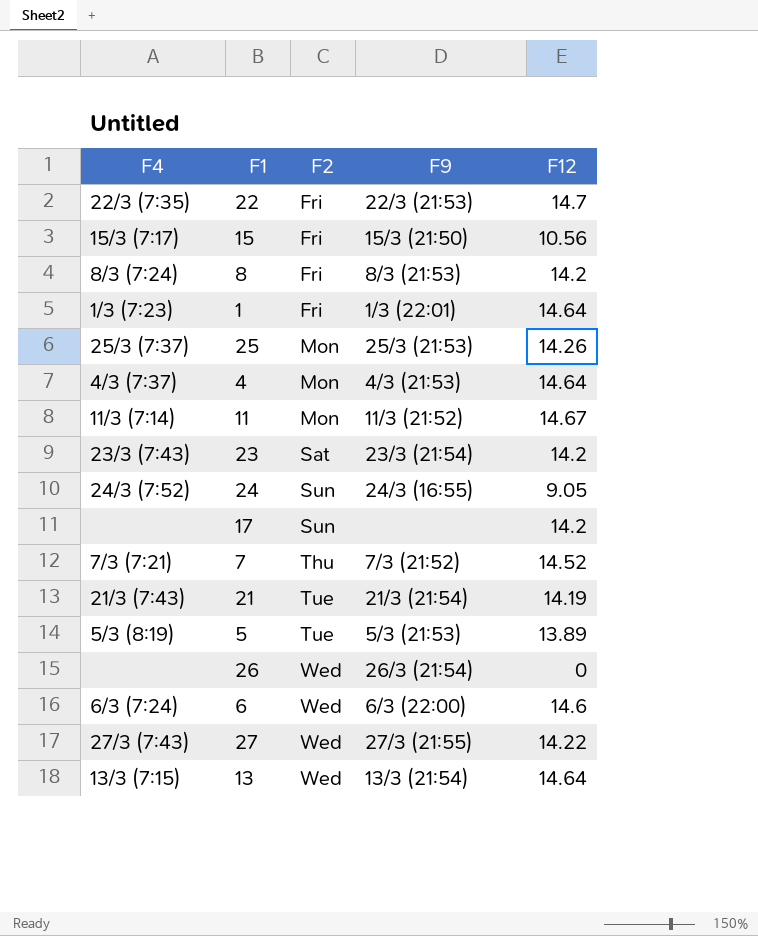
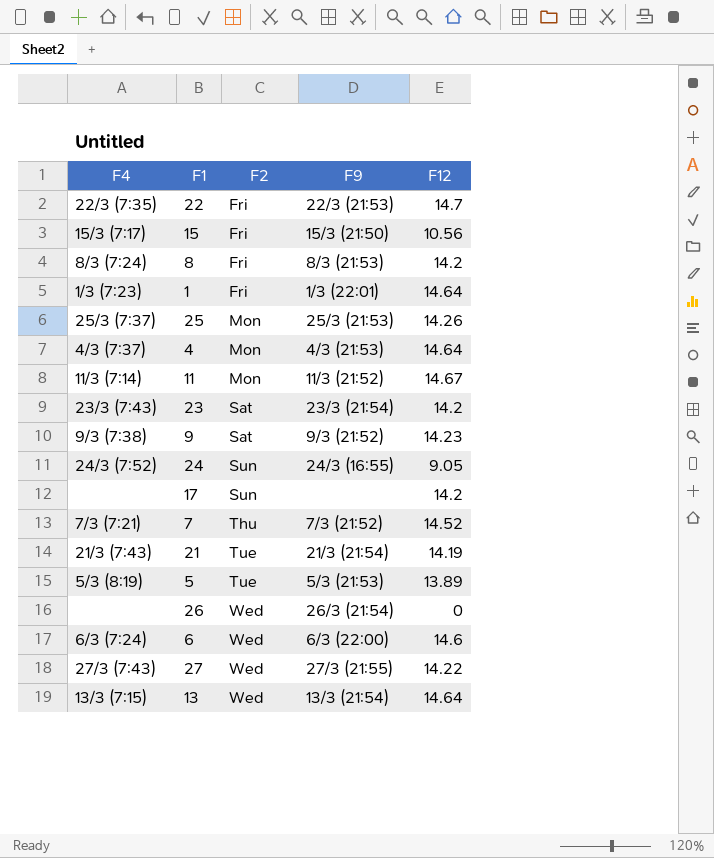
row 9: none -> 9/3 (7:38) | Sat | 9/3 (21:52) | 14.23

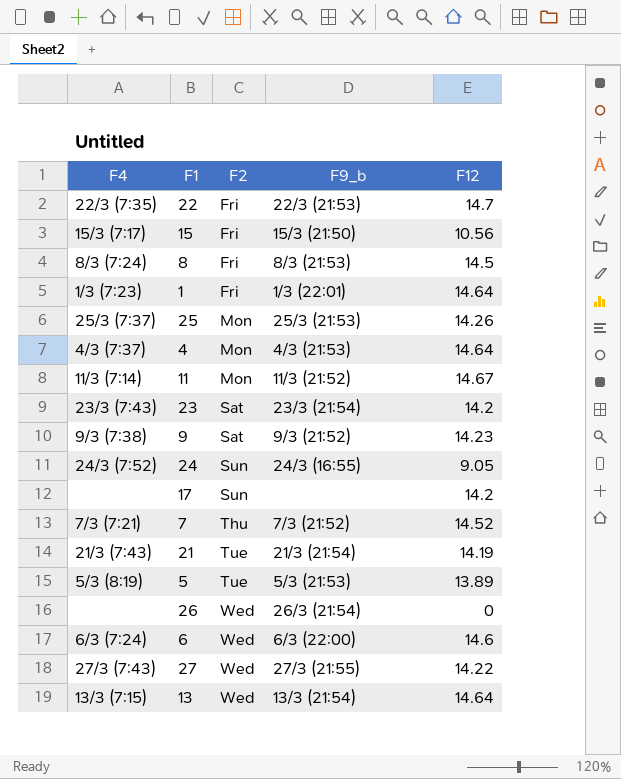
column name: F9 -> F9_b
8 | F12: 14.2 -> 14.5

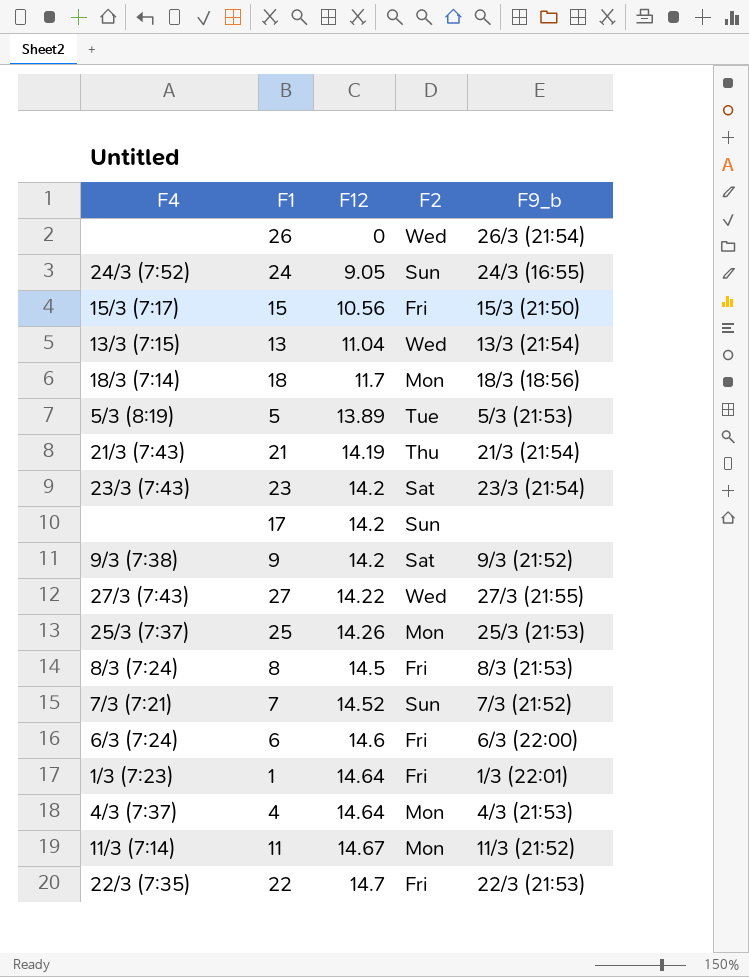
row order: F2 ascending -> F12 ascending
column F12 | position: 5 -> 3
13 | F12: 14.64 -> 11.04
row 18: none -> 18/3 (7:14) | 11.7 | Mon | 18/3 (18:56)
21 | F2: Tue -> Thu
9 | F12: 14.23 -> 14.2
7 | F2: Thu -> Sun
6 | F2: Wed -> Fri

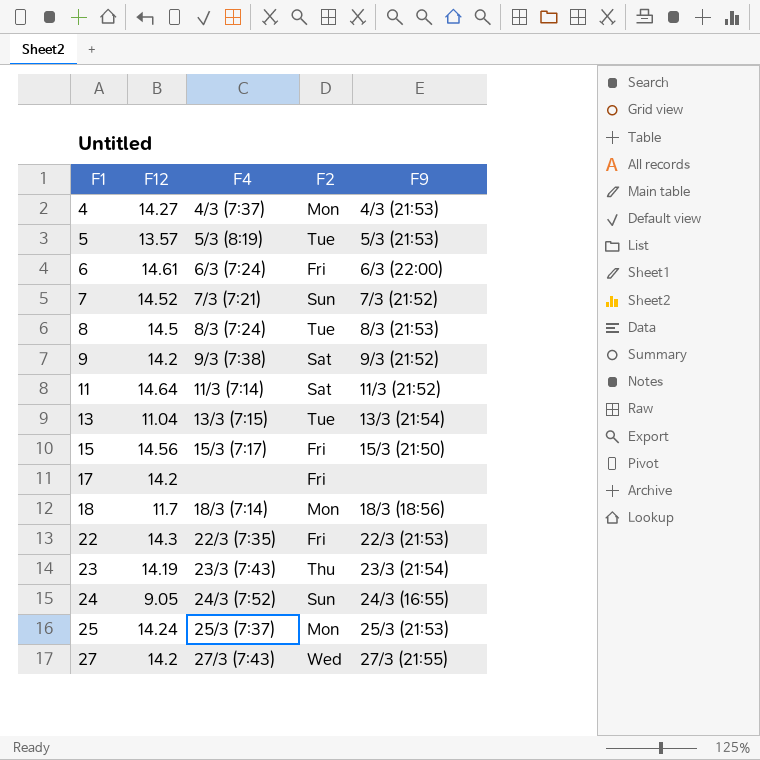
row order: F12 ascending -> F1 ascending
column F4 | position: 1 -> 3
column name: F9_b -> F9
row 26: none | 0 | Wed | 26/3 (21:54) -> none
row 21: 21/3 (7:43) | 14.19 | Thu | 21/3 (21:54) -> none
row 1: 1/3 (7:23) | 14.64 | Fri | 1/3 (22:01) -> none
4 | F12: 14.64 -> 14.27
5 | F12: 13.89 -> 13.57
6 | F12: 14.6 -> 14.61
8 | F2: Fri -> Tue
11 | F12: 14.67 -> 14.64
11 | F2: Mon -> Sat
13 | F2: Wed -> Tue
15 | F12: 10.56 -> 14.56
17 | F2: Sun -> Fri
22 | F12: 14.7 -> 14.3
23 | F12: 14.2 -> 14.19
23 | F2: Sat -> Thu
25 | F12: 14.26 -> 14.24
27 | F12: 14.22 -> 14.2

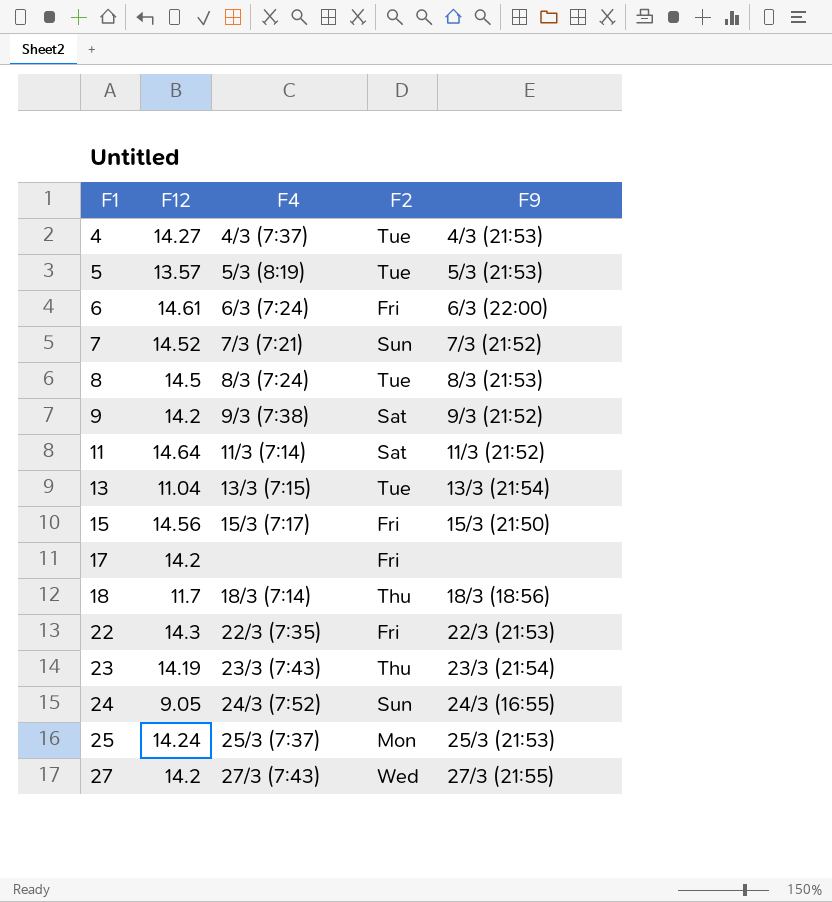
4 | F2: Mon -> Tue
18 | F2: Mon -> Thu

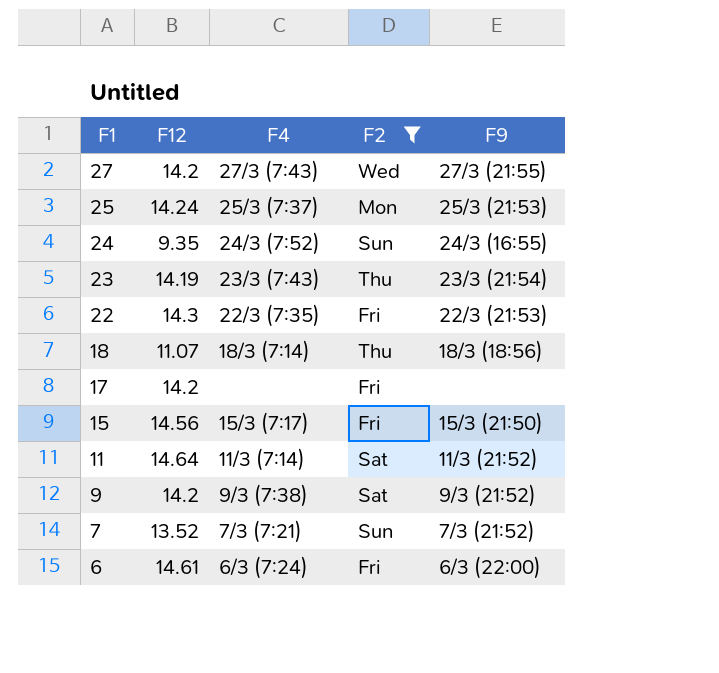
filter: none -> F2 != Tue
row order: F1 ascending -> F1 descending
24 | F12: 9.05 -> 9.35
18 | F12: 11.7 -> 11.07
7 | F12: 14.52 -> 13.52

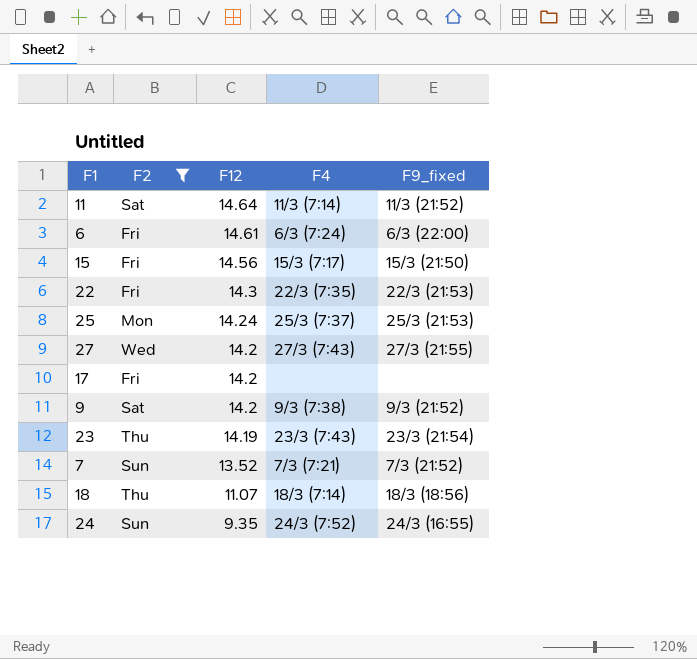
row order: F1 descending -> F12 descending
column F2 | position: 4 -> 2
column name: F9 -> F9_fixed

